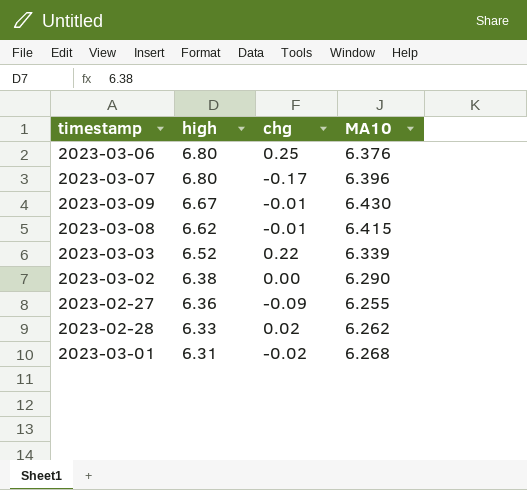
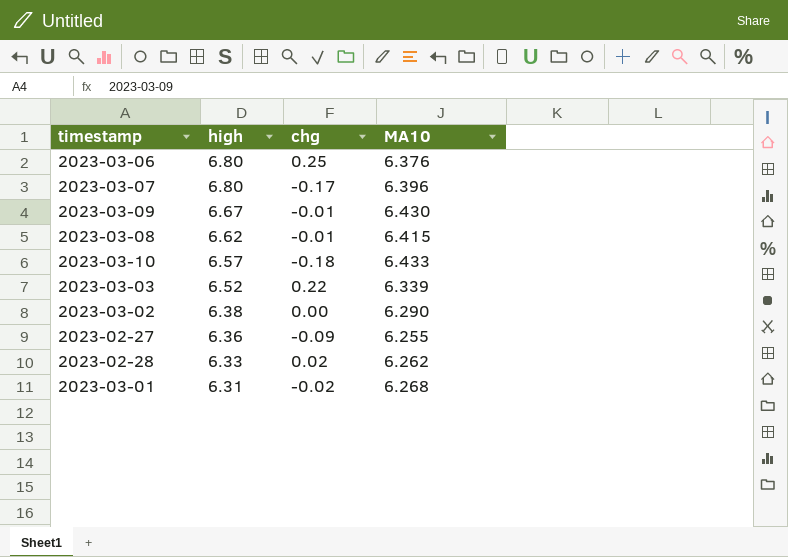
row 2023-03-10: none -> 6.57 | -0.18 | 6.433

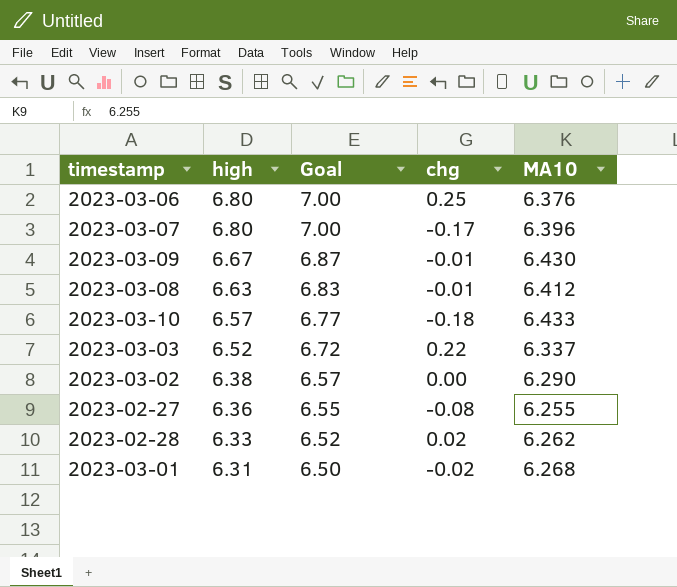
column Goal | formula: none -> [high] * 1.03
2023-03-08 | high: 6.62 -> 6.63
2023-03-08 | MA10: 6.415 -> 6.412
2023-03-03 | MA10: 6.339 -> 6.337
2023-02-27 | chg: -0.09 -> -0.08

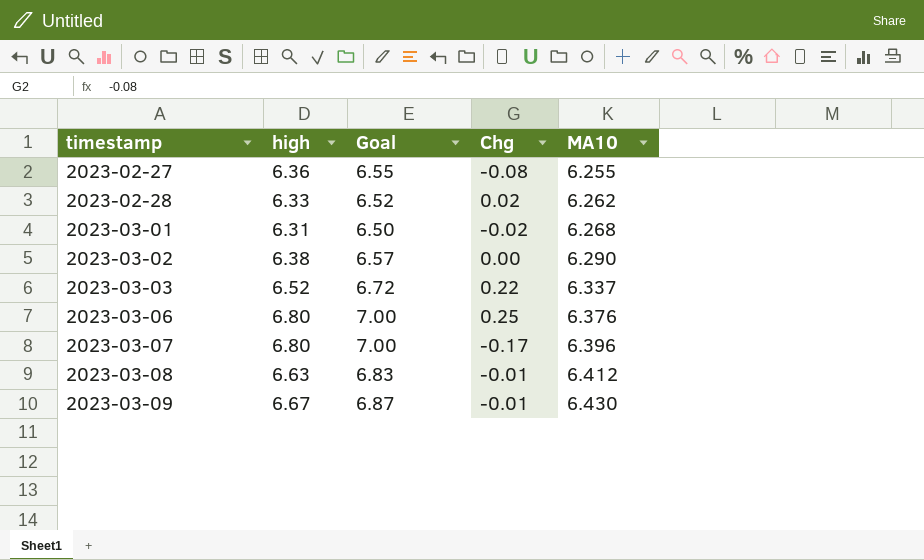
row order: high descending -> timestamp ascending
column name: chg -> Chg
row 2023-03-10: 6.57 | 6.77 | -0.18 | 6.433 -> none

